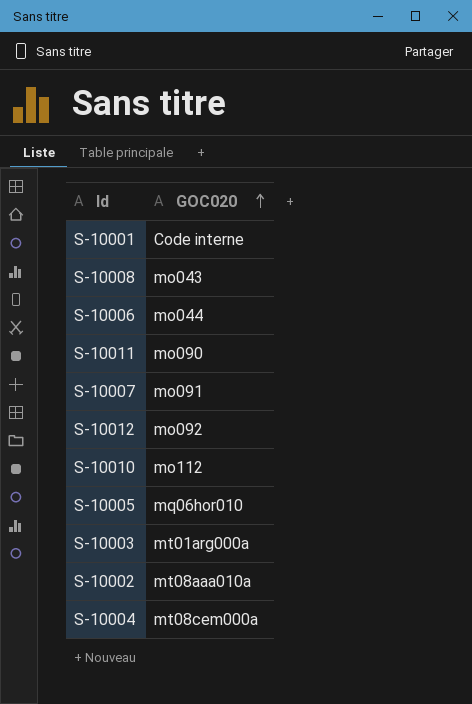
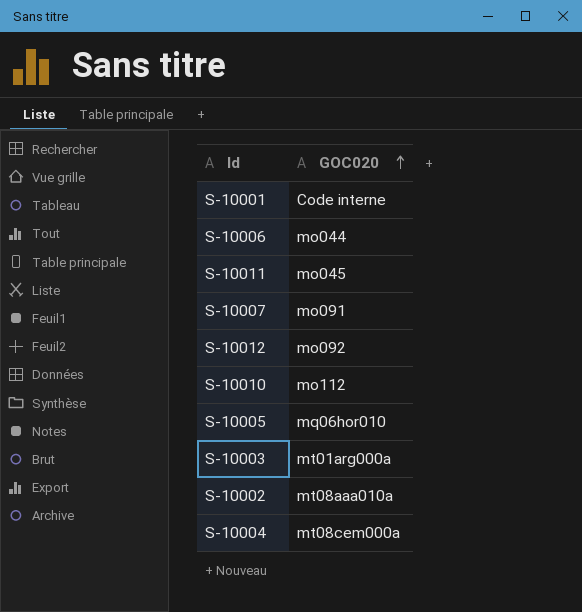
row S-10008: mo043 -> none
S-10011 | GOC020: mo090 -> mo045

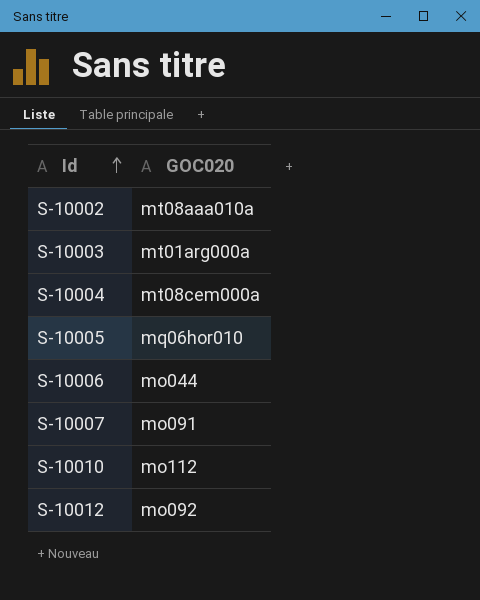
row order: GOC020 ascending -> Id ascending
row S-10001: Code interne -> none
row S-10011: mo045 -> none

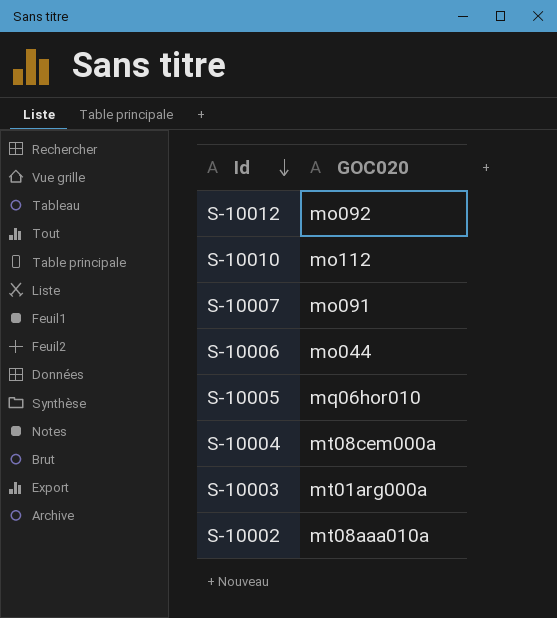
row order: Id ascending -> Id descending

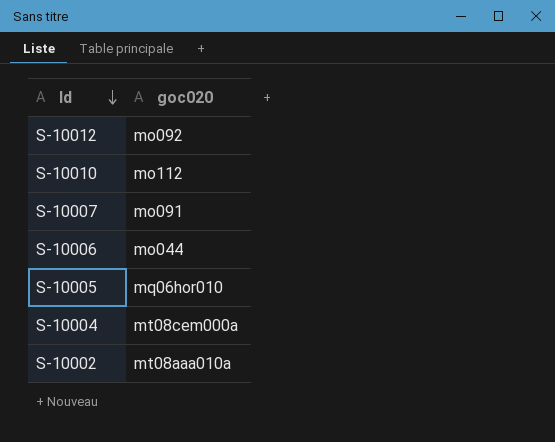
column name: GOC020 -> goc020
row S-10003: mt01arg000a -> none

